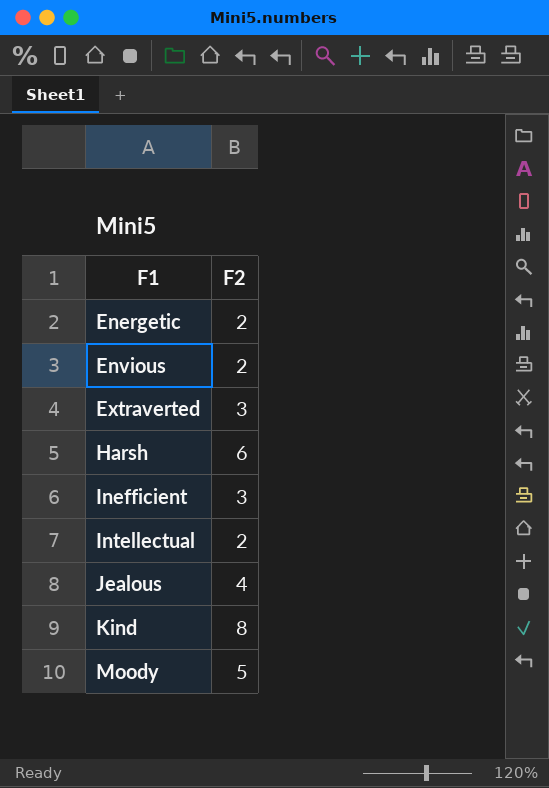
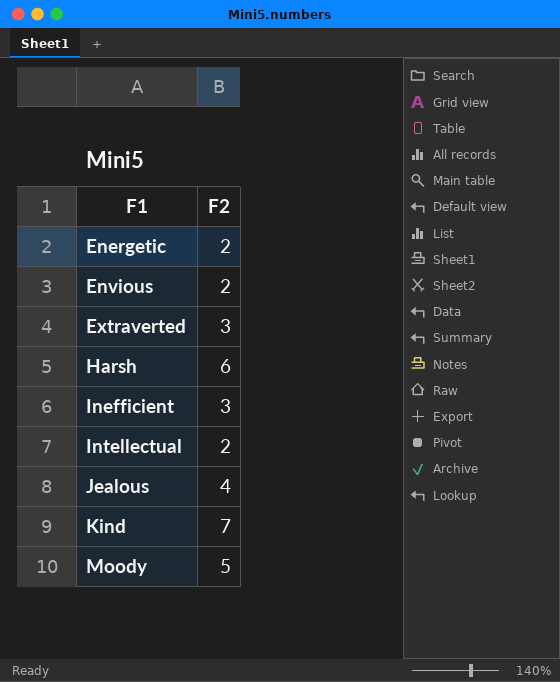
Kind | F2: 8 -> 7

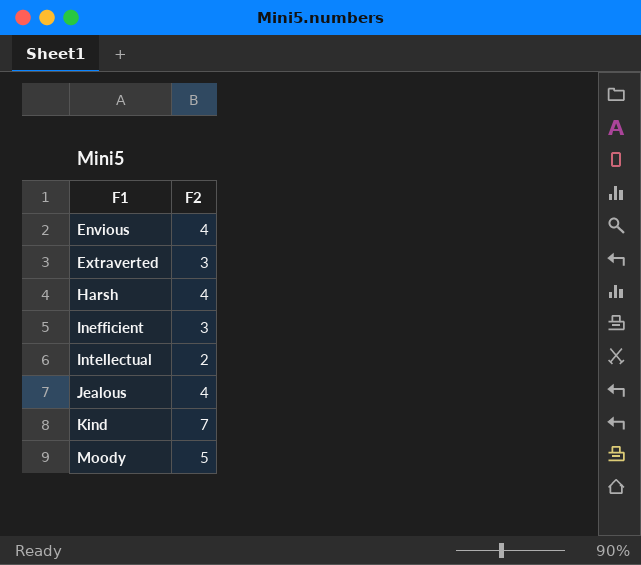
row Energetic: 2 -> none
Envious | F2: 2 -> 4
Harsh | F2: 6 -> 4

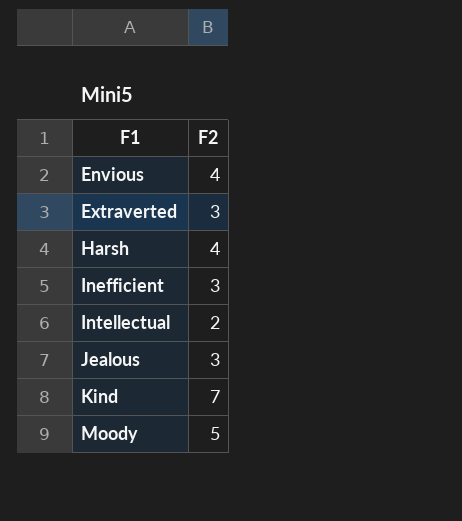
Jealous | F2: 4 -> 3

